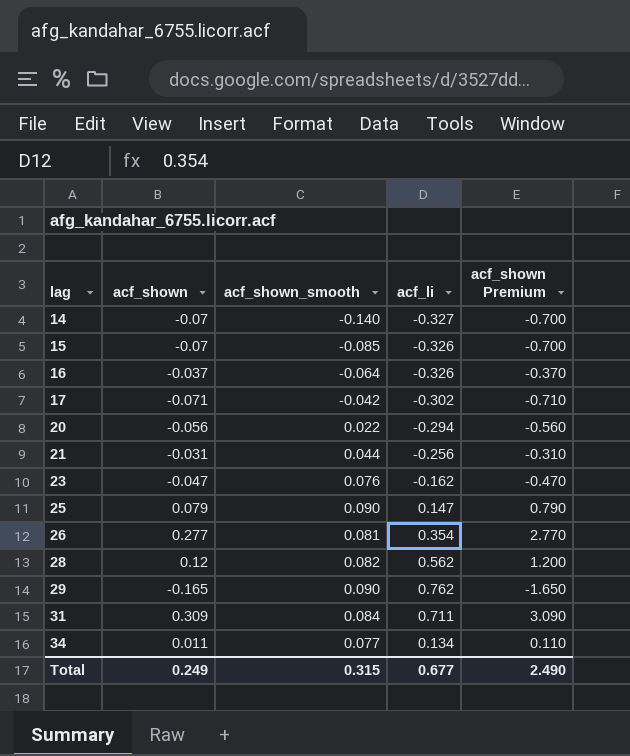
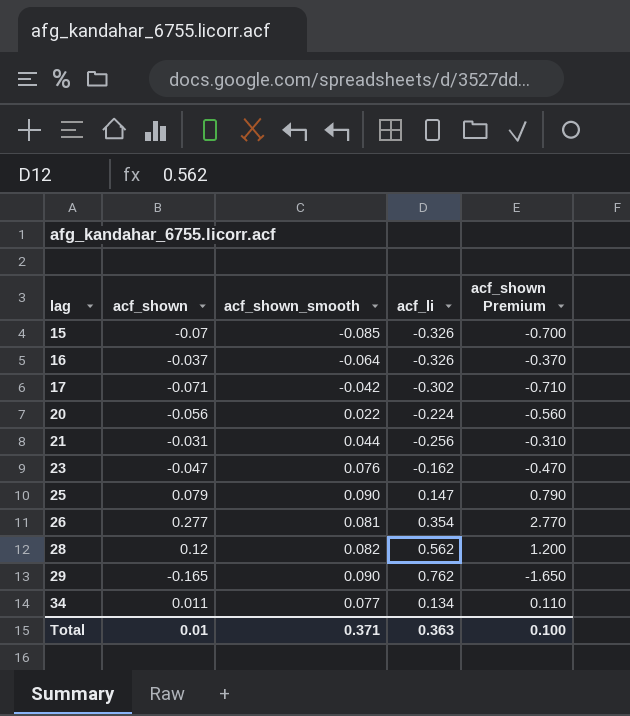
row 14: -0.07 | -0.140 | -0.327 | -0.700 -> none
row 31: 0.309 | 0.084 | 0.711 | 3.090 -> none
20 | acf_li: -0.294 -> -0.224
Total | acf_shown: 0.249 -> 0.01
Total | acf_shown_smooth: 0.315 -> 0.371
Total | acf_li: 0.677 -> 0.363
Total | acf_shown Premium: 2.490 -> 0.100

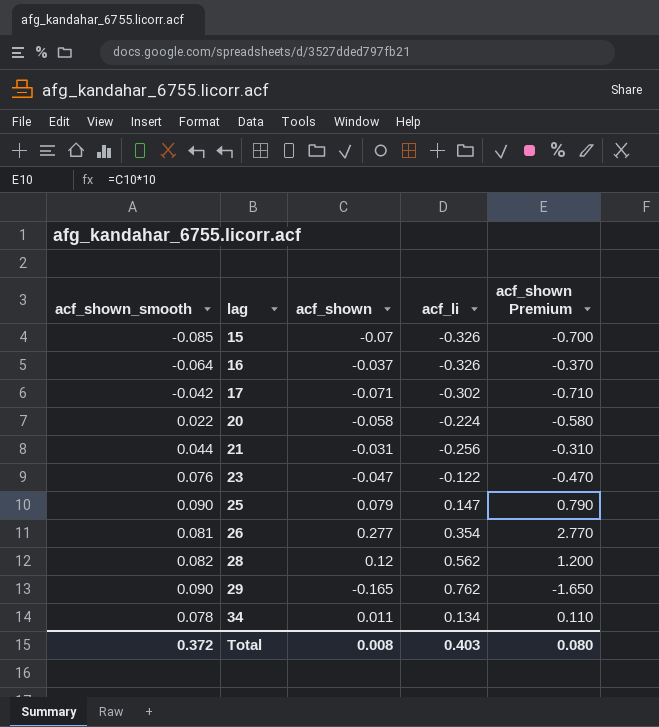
column acf_shown_smooth | position: 3 -> 1
20 | acf_shown: -0.056 -> -0.058
20 | acf_shown Premium: -0.560 -> -0.580
23 | acf_li: -0.162 -> -0.122
34 | acf_shown_smooth: 0.077 -> 0.078
Total | acf_shown_smooth: 0.371 -> 0.372
Total | acf_shown: 0.01 -> 0.008
Total | acf_li: 0.363 -> 0.403
Total | acf_shown Premium: 0.100 -> 0.080

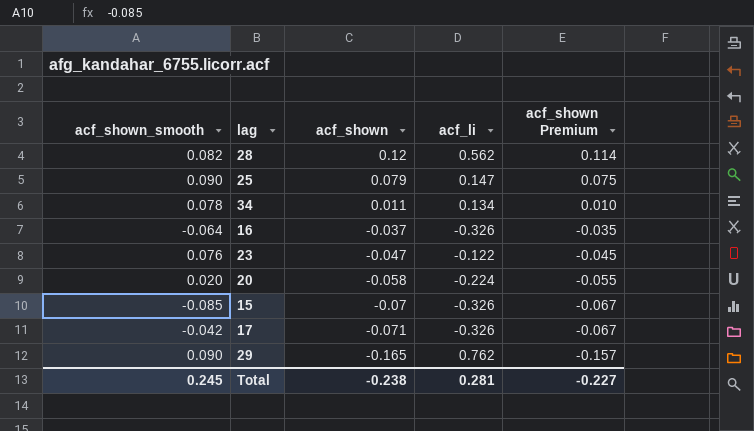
row order: lag ascending -> acf_shown descending
column acf_shown Premium | formula: [acf_shown] * 10 -> [acf_shown] * 0.95
row 21: 0.044 | -0.031 | -0.256 | -0.310 -> none
row 26: 0.081 | 0.277 | 0.354 | 2.770 -> none
20 | acf_shown_smooth: 0.022 -> 0.020
17 | acf_li: -0.302 -> -0.326
Total | acf_shown_smooth: 0.372 -> 0.245
Total | acf_shown: 0.008 -> -0.238
Total | acf_li: 0.403 -> 0.281
Total | acf_shown Premium: 0.080 -> -0.227

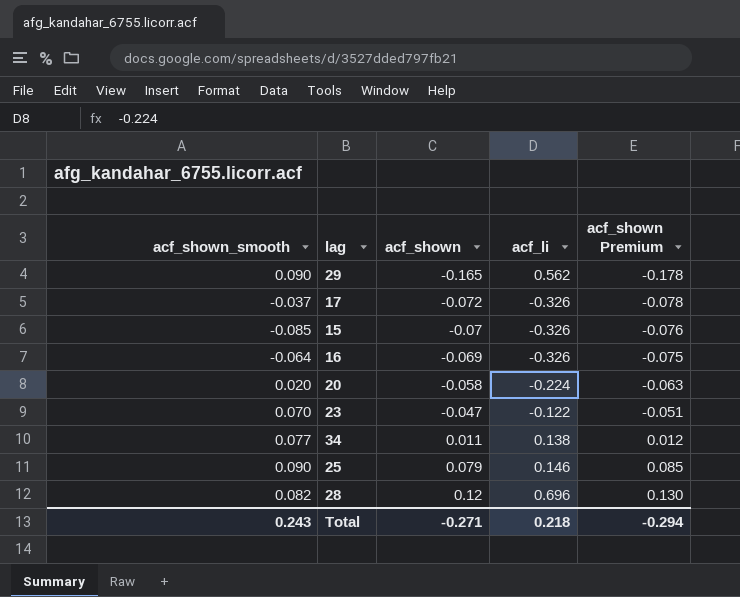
row order: acf_shown descending -> acf_shown ascending
column acf_shown Premium | formula: [acf_shown] * 0.95 -> [acf_shown] * 1.08
29 | acf_li: 0.762 -> 0.562
17 | acf_shown_smooth: -0.042 -> -0.037
17 | acf_shown: -0.071 -> -0.072
16 | acf_shown: -0.037 -> -0.069
23 | acf_shown_smooth: 0.076 -> 0.070
34 | acf_shown_smooth: 0.078 -> 0.077
34 | acf_li: 0.134 -> 0.138
25 | acf_li: 0.147 -> 0.146
28 | acf_li: 0.562 -> 0.696
Total | acf_shown_smooth: 0.245 -> 0.243
Total | acf_shown: -0.238 -> -0.271
Total | acf_li: 0.281 -> 0.218
Total | acf_shown Premium: -0.227 -> -0.294

